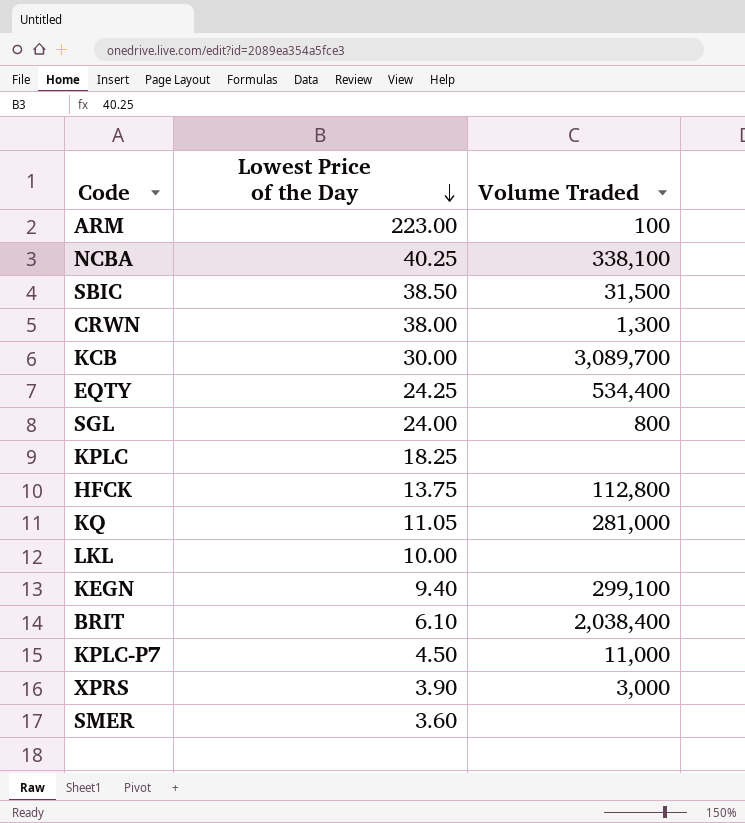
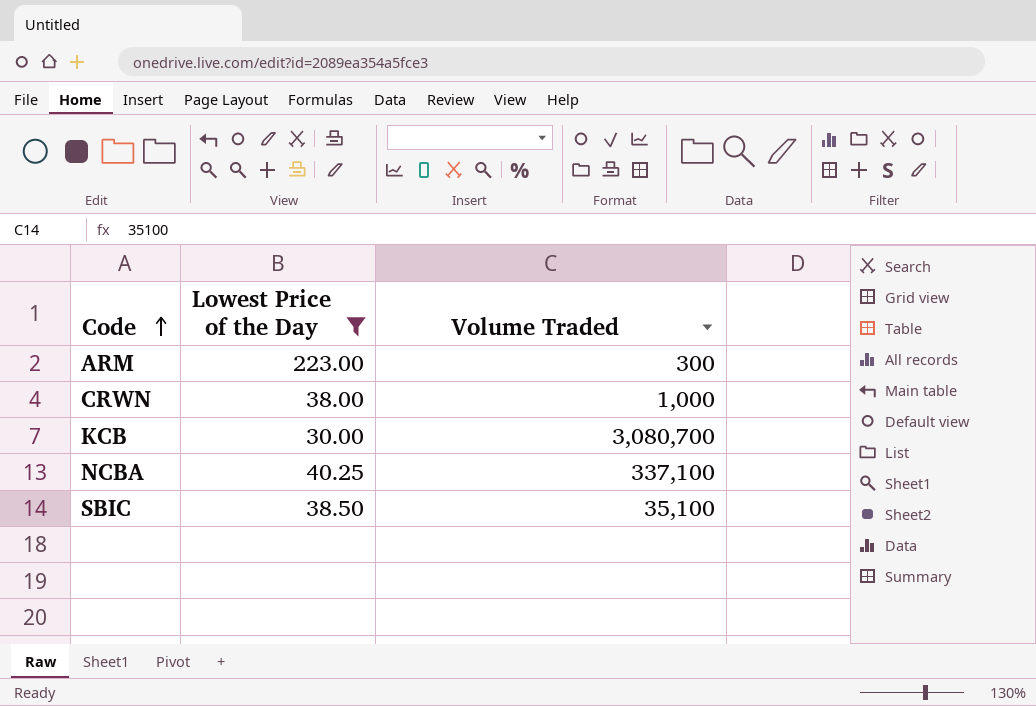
filter: none -> Lowest Price of the Day >= 30.00
row order: Lowest Price of the Day descending -> Code ascending
ARM | Volume Traded: 100 -> 300
CRWN | Volume Traded: 1,300 -> 1,000
KCB | Volume Traded: 3,089,700 -> 3,080,700
NCBA | Volume Traded: 338,100 -> 337,100
SBIC | Volume Traded: 31,500 -> 35,100

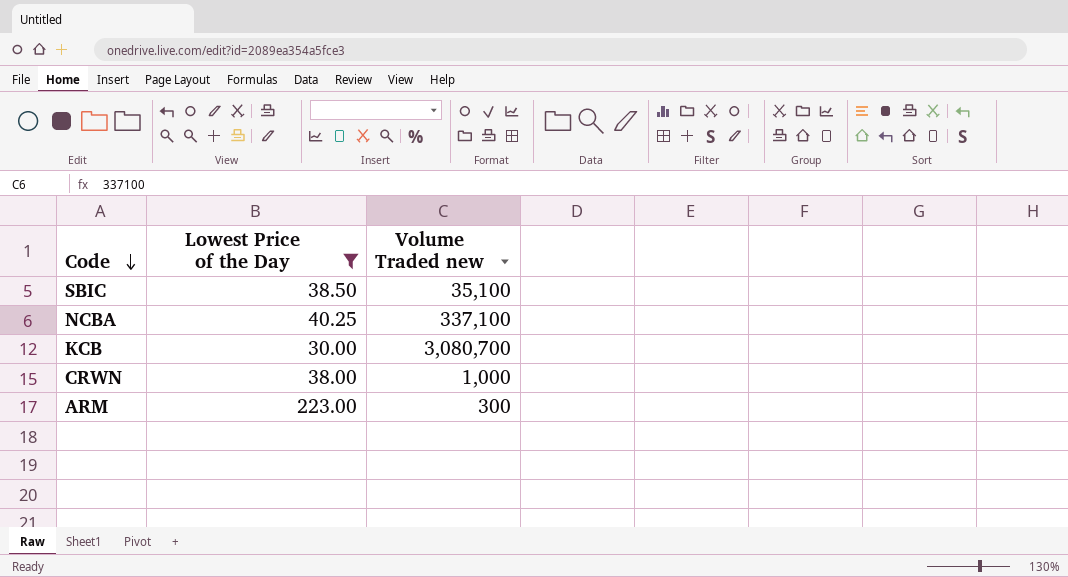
row order: Code ascending -> Code descending
column name: Volume Traded -> Volume Traded new

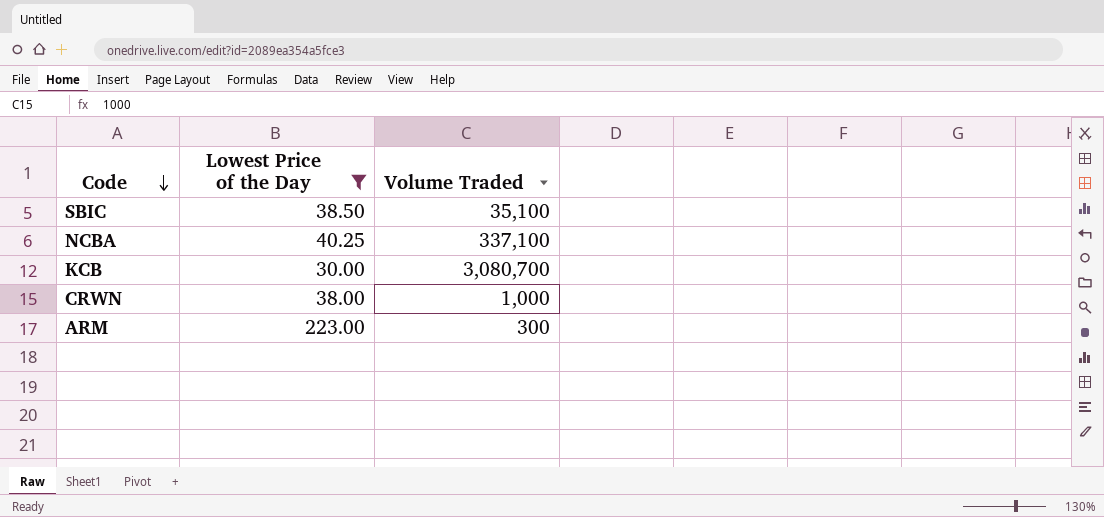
column name: Volume Traded new -> Volume Traded

